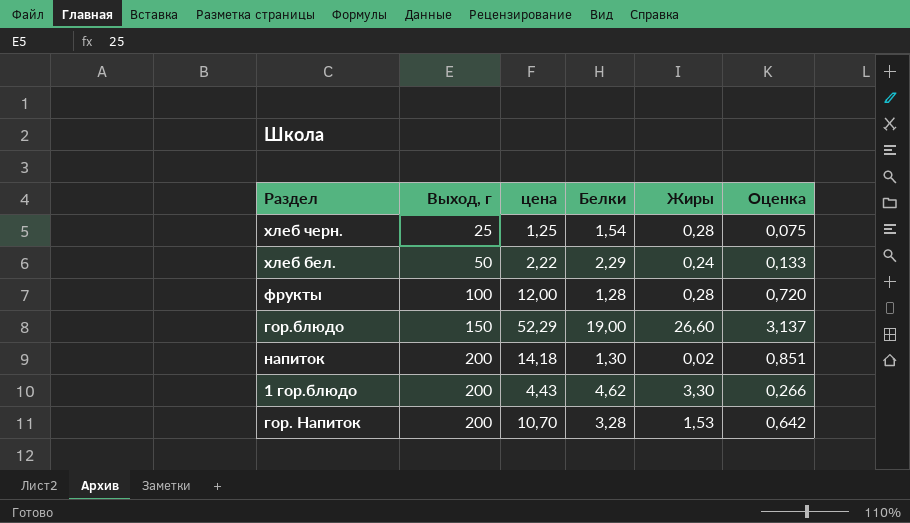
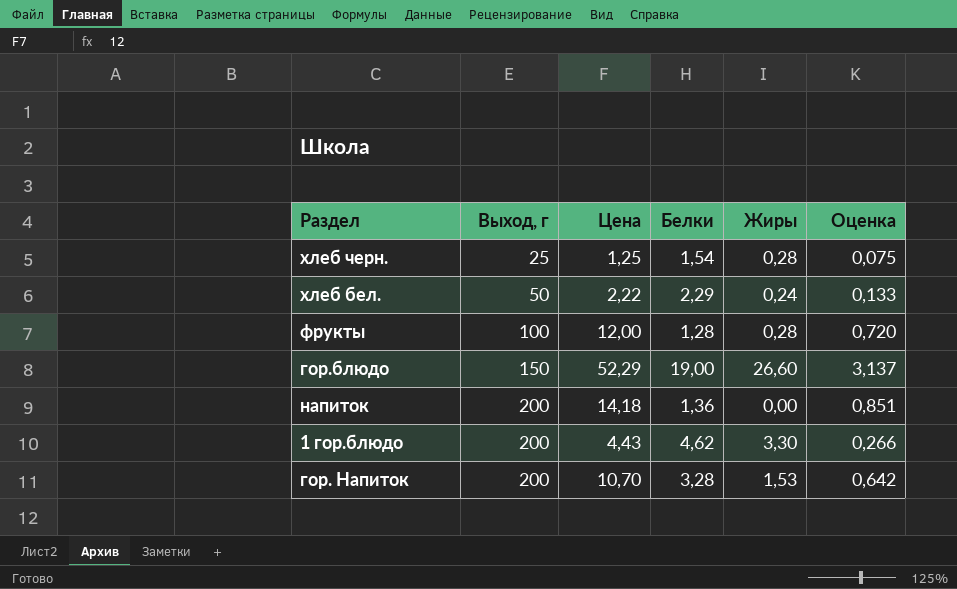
column name: цена -> Цена
напиток | Белки: 1,30 -> 1,36
напиток | Жиры: 0,02 -> 0,00

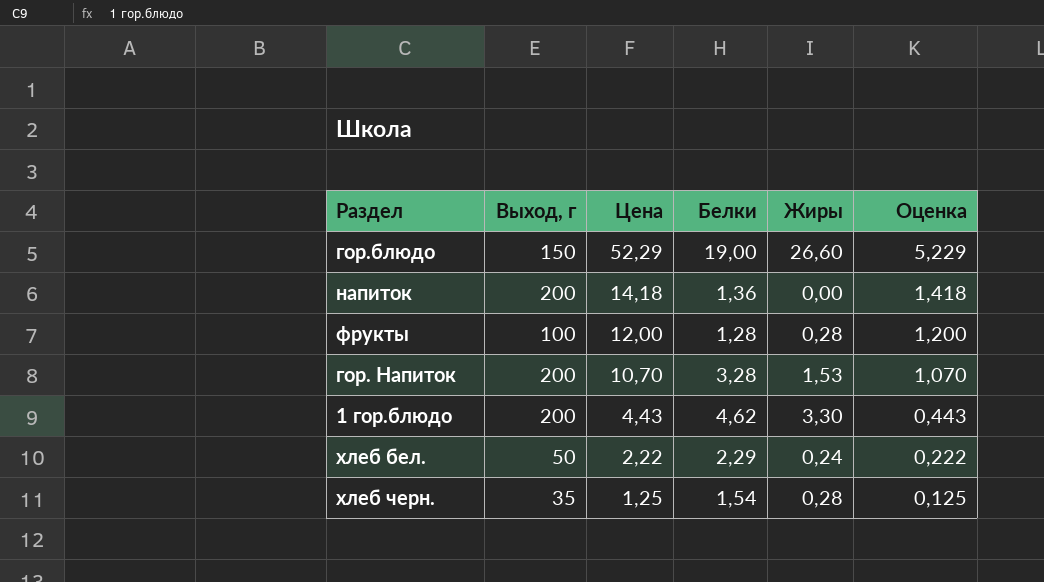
row order: Выход, г ascending -> Цена descending
column Оценка | formula: [Цена] * 0,06 -> [Цена] * 0,1
хлеб черн. | Выход, г: 25 -> 35

